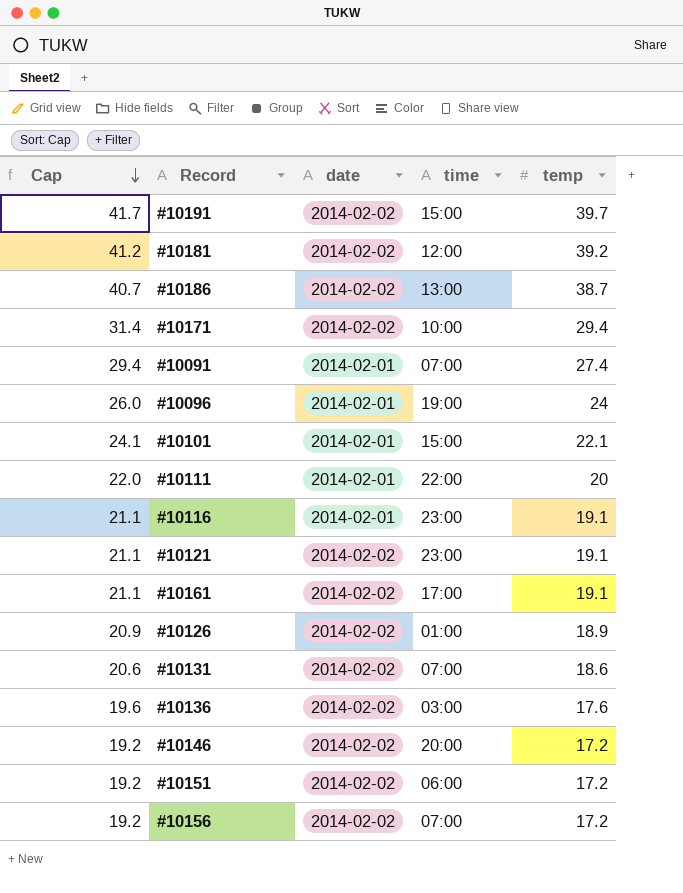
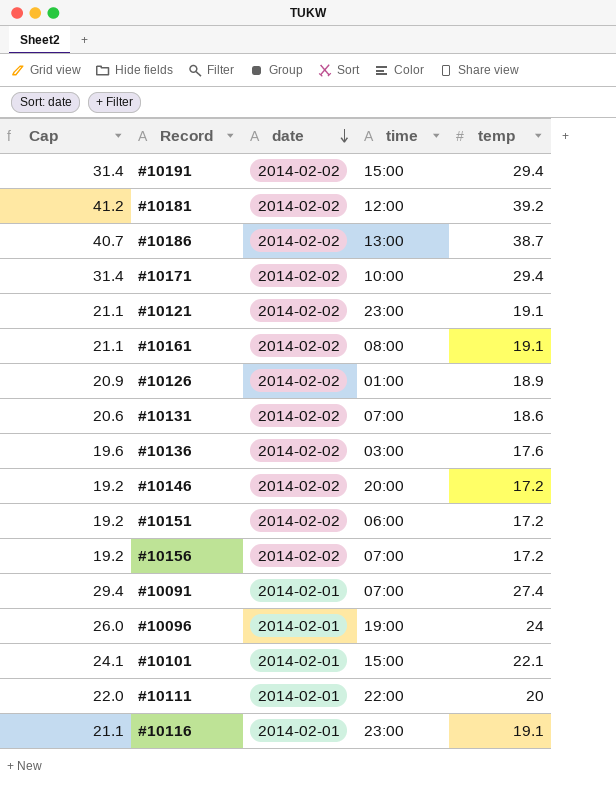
row order: Cap descending -> date descending
#10191 | Cap: 41.7 -> 31.4
#10191 | temp: 39.7 -> 29.4
#10161 | time: 17:00 -> 08:00

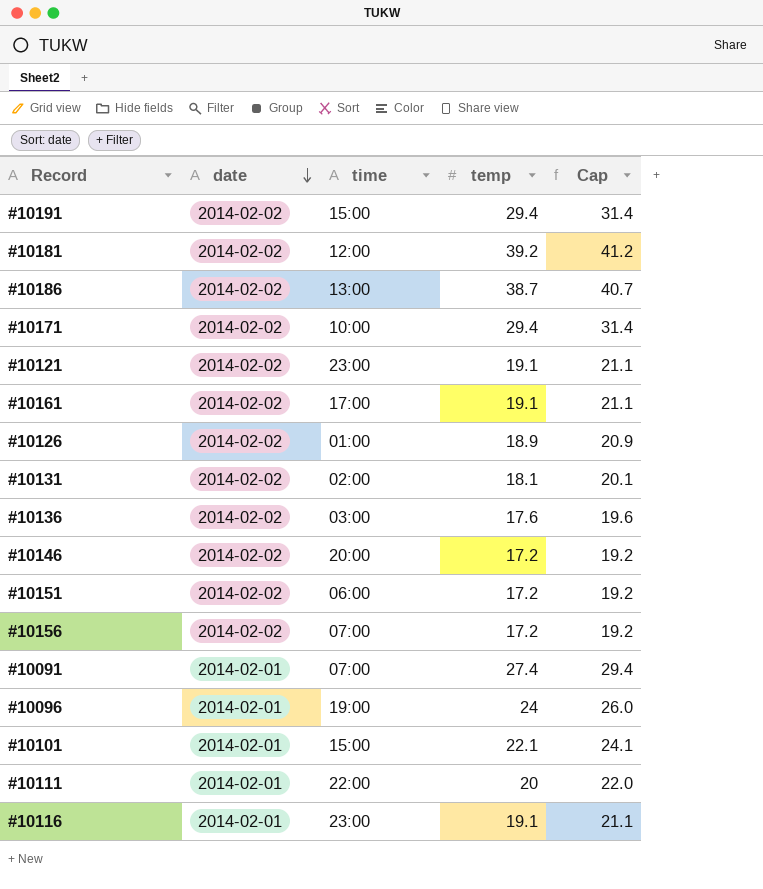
column Cap | position: 1 -> 5
#10161 | time: 08:00 -> 17:00
#10131 | time: 07:00 -> 02:00
#10131 | temp: 18.6 -> 18.1
#10131 | Cap: 20.6 -> 20.1

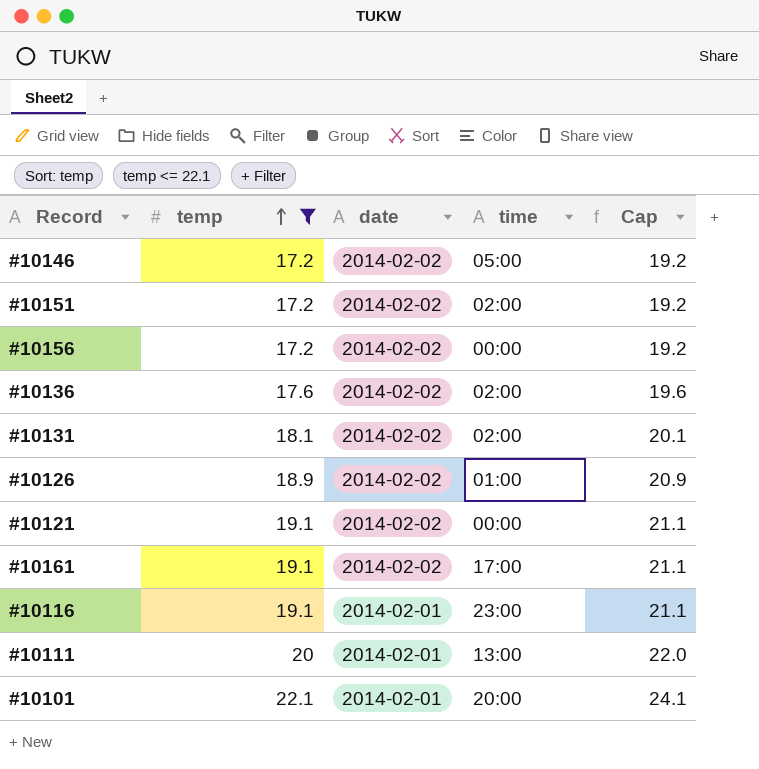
filter: none -> temp <= 22.1
row order: date descending -> temp ascending
column temp | position: 4 -> 2
#10146 | time: 20:00 -> 05:00
#10151 | time: 06:00 -> 02:00
#10156 | time: 07:00 -> 00:00
#10136 | time: 03:00 -> 02:00
#10121 | time: 23:00 -> 00:00
#10111 | time: 22:00 -> 13:00
#10101 | time: 15:00 -> 20:00

